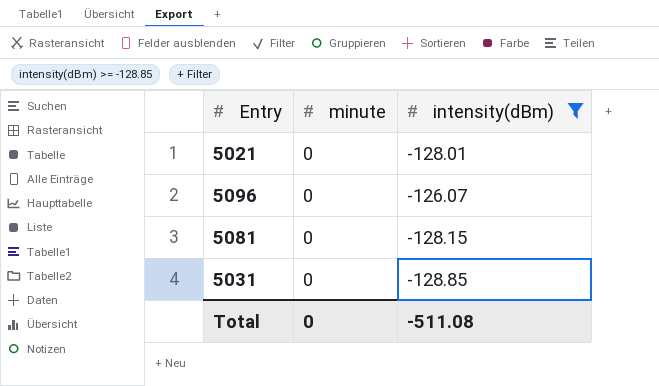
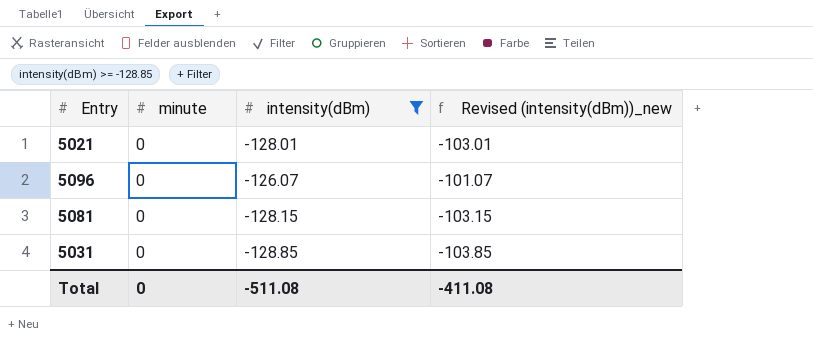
column Revised (intensity(dBm))_new | formula: none -> [intensity(dBm)] + 25

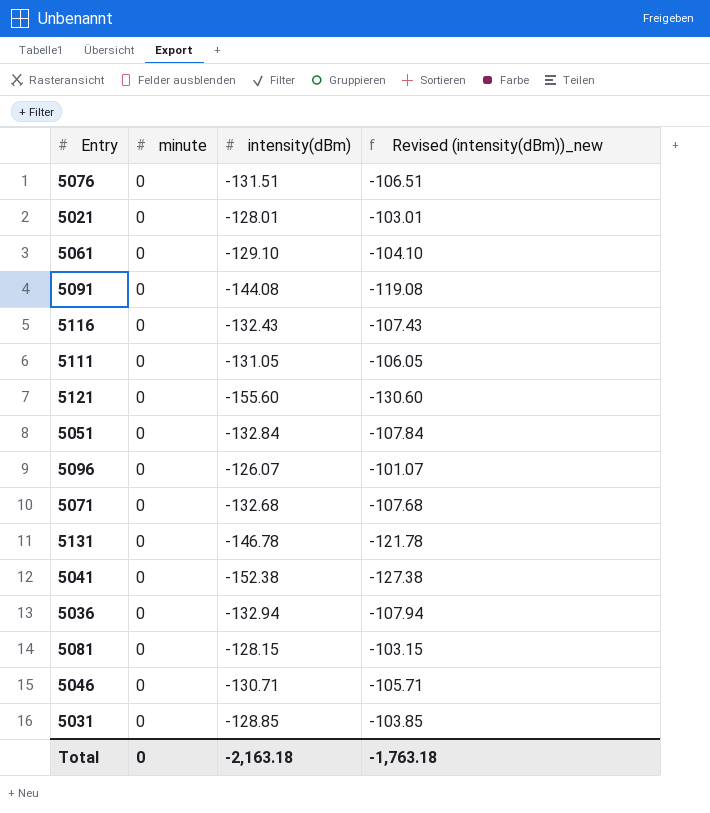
filter: intensity(dBm) >= -128.85 -> none
Total | intensity(dBm): -511.08 -> -2,163.18
Total | Revised (intensity(dBm))_new: -411.08 -> -1,763.18

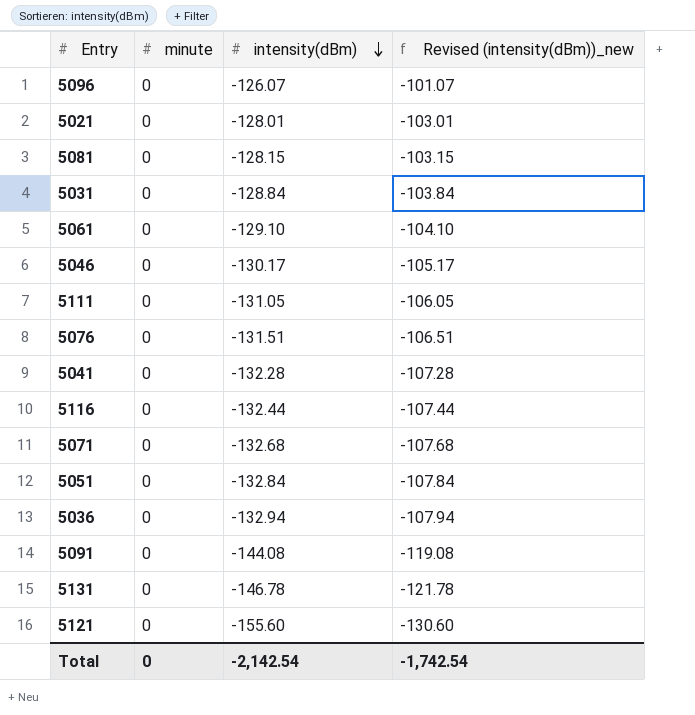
row order: none -> intensity(dBm) descending
5031 | intensity(dBm): -128.85 -> -128.84
5031 | Revised (intensity(dBm))_new: -103.85 -> -103.84
5046 | intensity(dBm): -130.71 -> -130.17
5046 | Revised (intensity(dBm))_new: -105.71 -> -105.17
5041 | intensity(dBm): -152.38 -> -132.28
5041 | Revised (intensity(dBm))_new: -127.38 -> -107.28
5116 | intensity(dBm): -132.43 -> -132.44
5116 | Revised (intensity(dBm))_new: -107.43 -> -107.44
Total | intensity(dBm): -2,163.18 -> -2,142.54
Total | Revised (intensity(dBm))_new: -1,763.18 -> -1,742.54

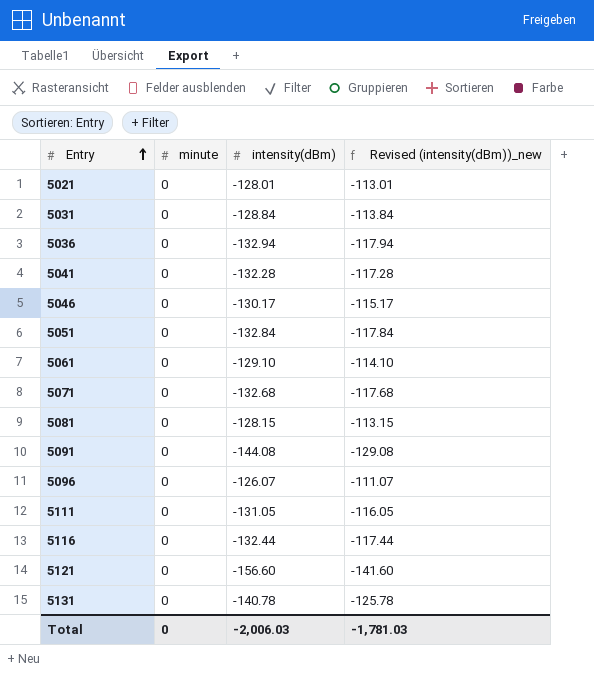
row order: intensity(dBm) descending -> Entry ascending
column Revised (intensity(dBm))_new | formula: [intensity(dBm)] + 25 -> [intensity(dBm)] + 15
row 5076: 0 | -131.51 | -106.51 -> none
5121 | intensity(dBm): -155.60 -> -156.60
5131 | intensity(dBm): -146.78 -> -140.78
Total | intensity(dBm): -2,142.54 -> -2,006.03
Total | Revised (intensity(dBm))_new: -1,742.54 -> -1,781.03

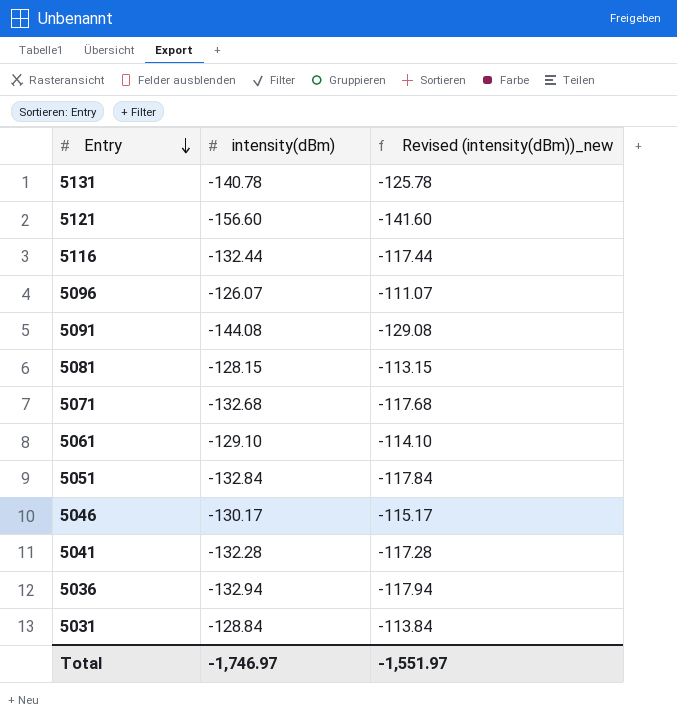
row order: Entry ascending -> Entry descending
column minute | position: 2 -> none
row 5021: 0 | -128.01 | -113.01 -> none
row 5111: 0 | -131.05 | -116.05 -> none
Total | intensity(dBm): -2,006.03 -> -1,746.97
Total | Revised (intensity(dBm))_new: -1,781.03 -> -1,551.97

